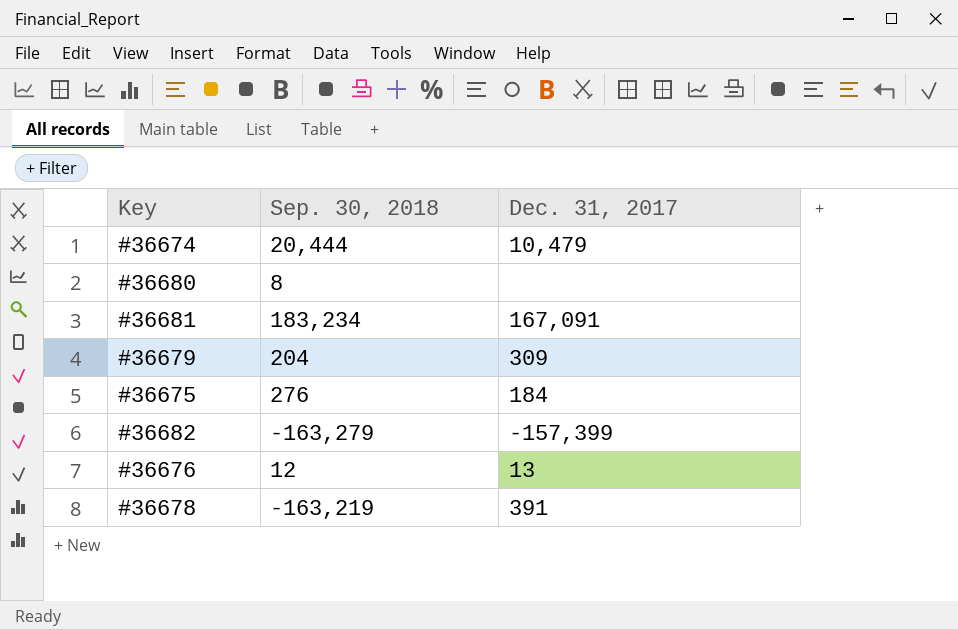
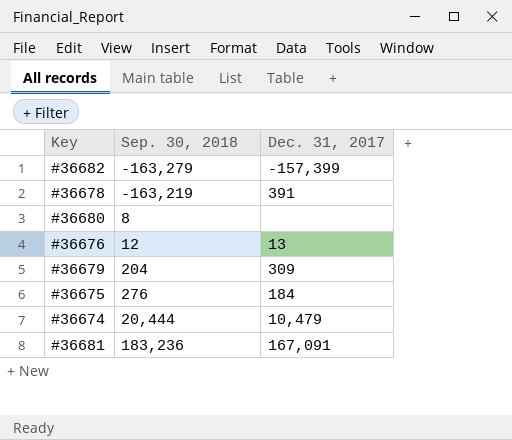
row order: none -> Sep. 30, 2018 ascending
#36681 | Sep. 30, 2018: 183,234 -> 183,236

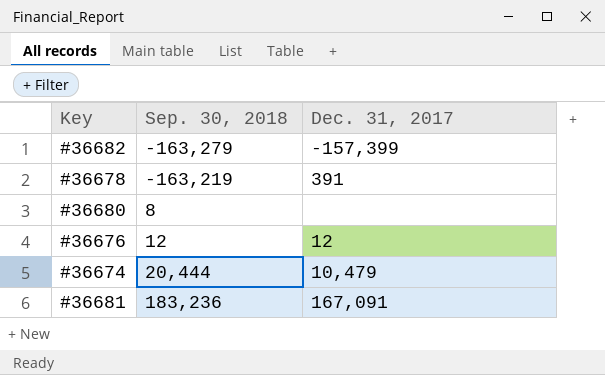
row #36679: 204 | 309 -> none
row #36675: 276 | 184 -> none
#36676 | Dec. 31, 2017: 13 -> 12

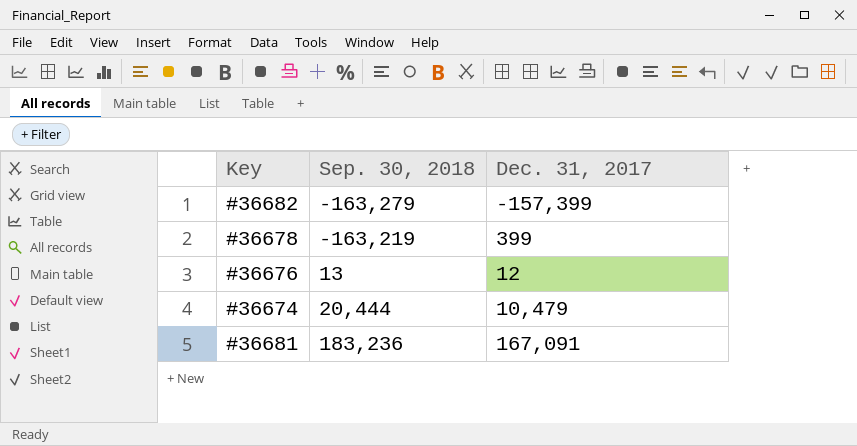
row #36680: 8 | none -> none
#36678 | Dec. 31, 2017: 391 -> 399
#36676 | Sep. 30, 2018: 12 -> 13

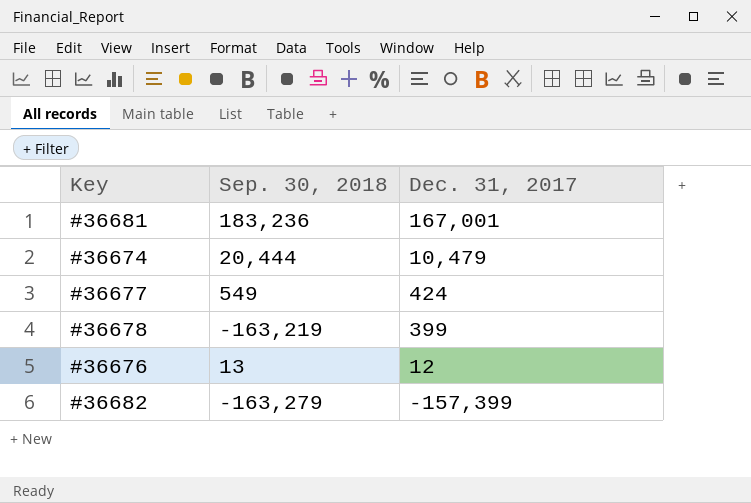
row order: Sep. 30, 2018 ascending -> Dec. 31, 2017 descending
#36681 | Dec. 31, 2017: 167,091 -> 167,001
row #36677: none -> 549 | 424

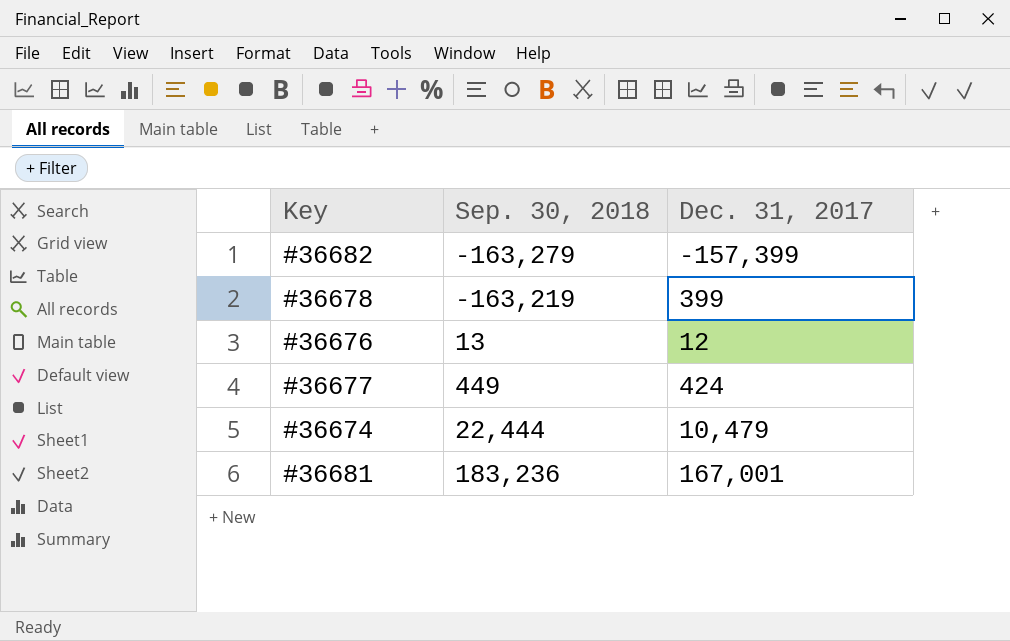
row order: Dec. 31, 2017 descending -> Sep. 30, 2018 ascending
#36677 | Sep. 30, 2018: 549 -> 449
#36674 | Sep. 30, 2018: 20,444 -> 22,444

